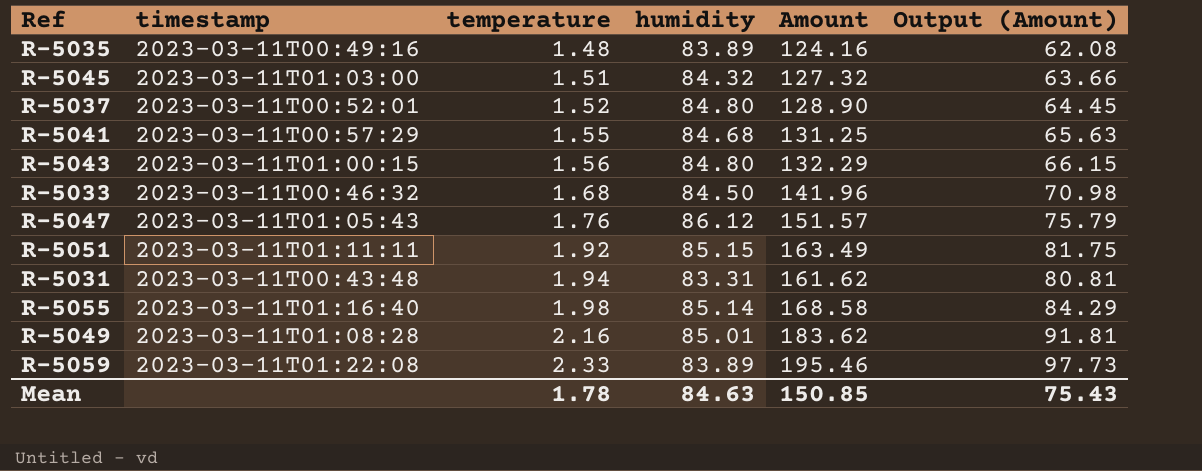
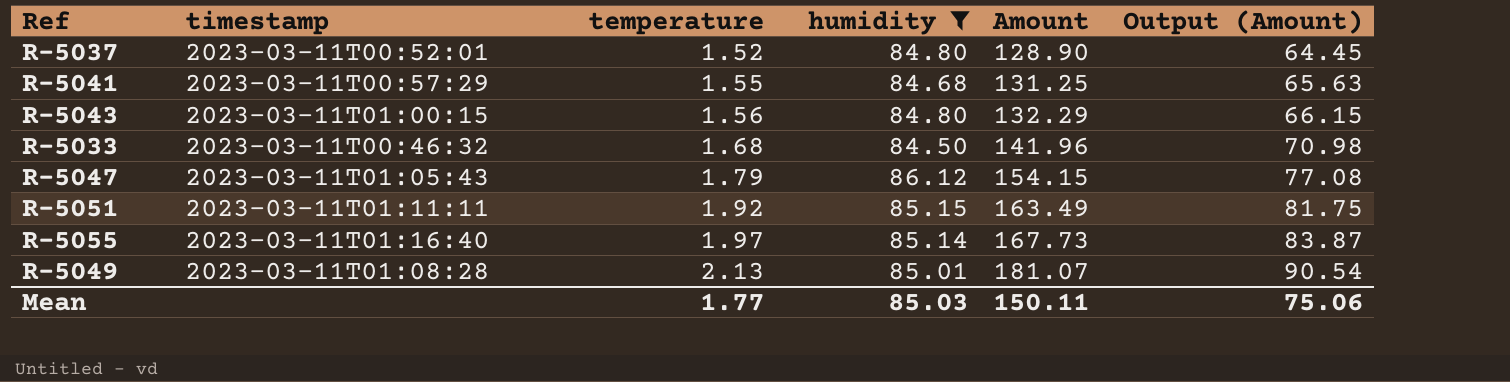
filter: none -> humidity >= 84.50
R-5047 | temperature: 1.76 -> 1.79
R-5047 | Amount: 151.57 -> 154.15
R-5047 | Output (Amount): 75.79 -> 77.08
R-5055 | temperature: 1.98 -> 1.97
R-5055 | Amount: 168.58 -> 167.73
R-5055 | Output (Amount): 84.29 -> 83.87
R-5049 | temperature: 2.16 -> 2.13
R-5049 | Amount: 183.62 -> 181.07
R-5049 | Output (Amount): 91.81 -> 90.54
Mean | temperature: 1.78 -> 1.77
Mean | humidity: 84.63 -> 85.03
Mean | Amount: 150.85 -> 150.11
Mean | Output (Amount): 75.43 -> 75.06

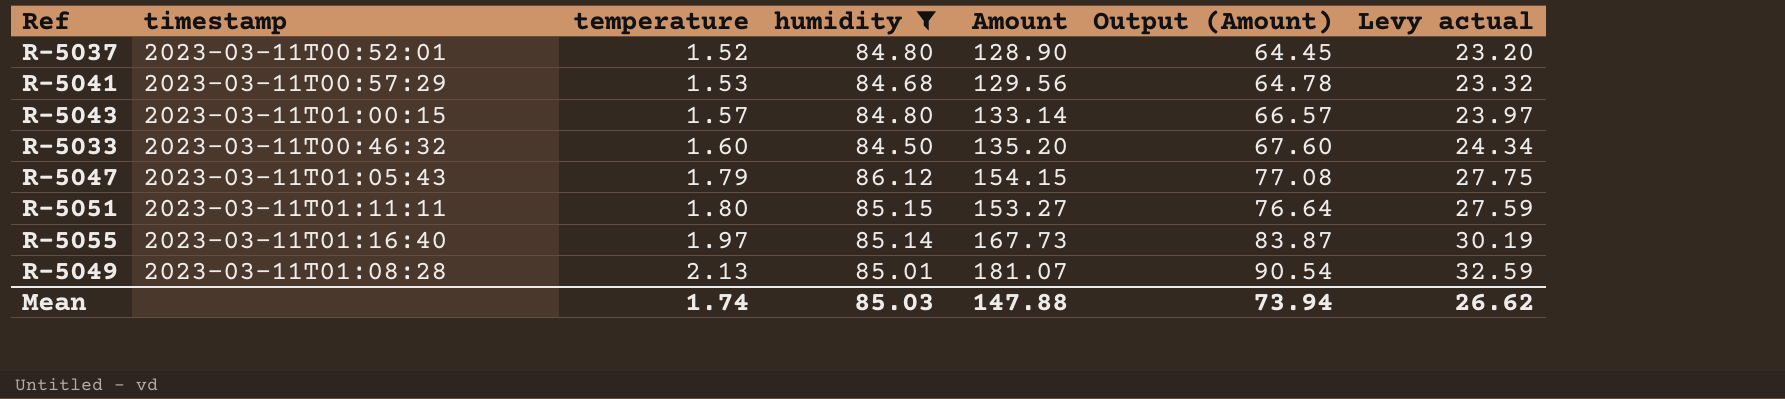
column Levy actual | formula: none -> [Amount] * 0.18
R-5041 | temperature: 1.55 -> 1.53
R-5041 | Amount: 131.25 -> 129.56
R-5041 | Output (Amount): 65.63 -> 64.78
R-5043 | temperature: 1.56 -> 1.57
R-5043 | Amount: 132.29 -> 133.14
R-5043 | Output (Amount): 66.15 -> 66.57
R-5033 | temperature: 1.68 -> 1.60
R-5033 | Amount: 141.96 -> 135.20
R-5033 | Output (Amount): 70.98 -> 67.60
R-5051 | temperature: 1.92 -> 1.80
R-5051 | Amount: 163.49 -> 153.27
R-5051 | Output (Amount): 81.75 -> 76.64
Mean | temperature: 1.77 -> 1.74
Mean | Amount: 150.11 -> 147.88
Mean | Output (Amount): 75.06 -> 73.94

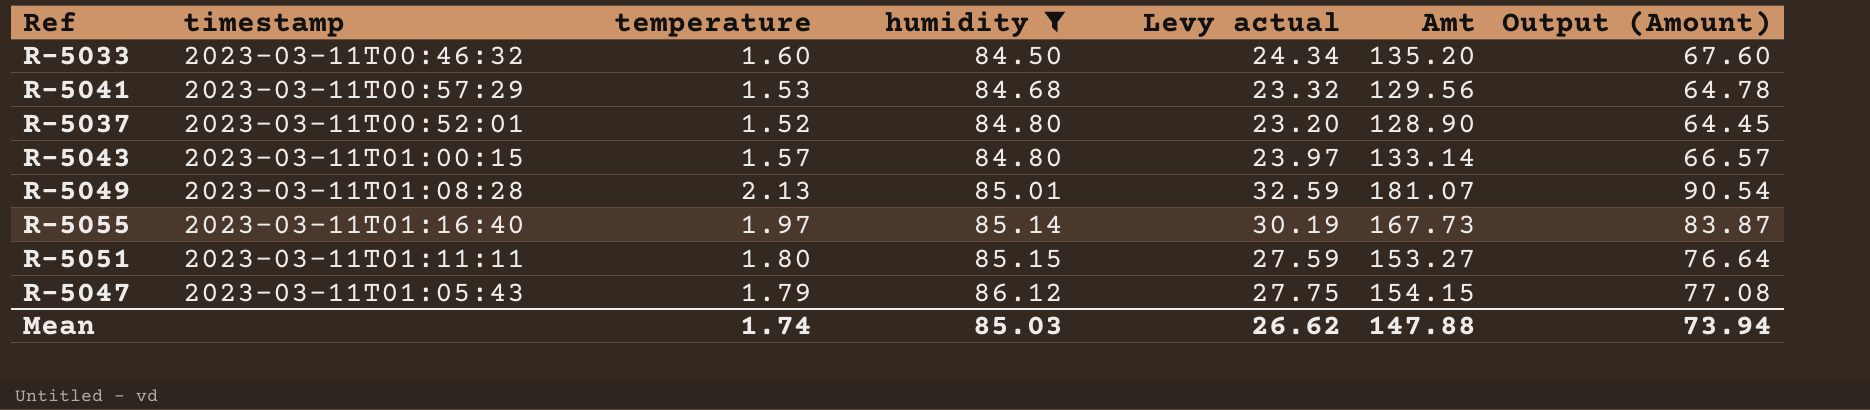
row order: temperature ascending -> humidity ascending
column Levy actual | position: 7 -> 5
column name: Amount -> Amt

